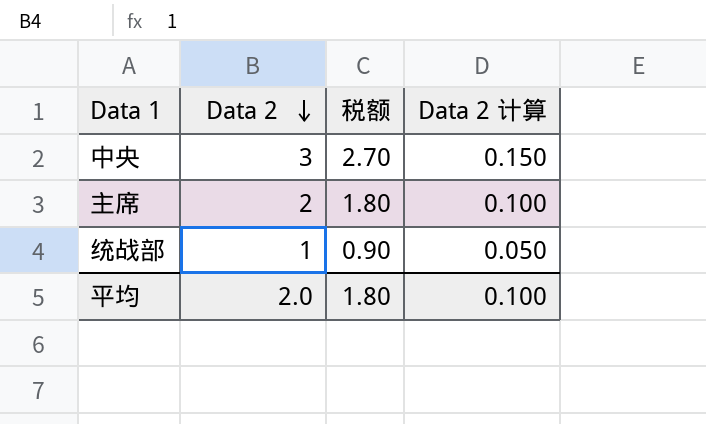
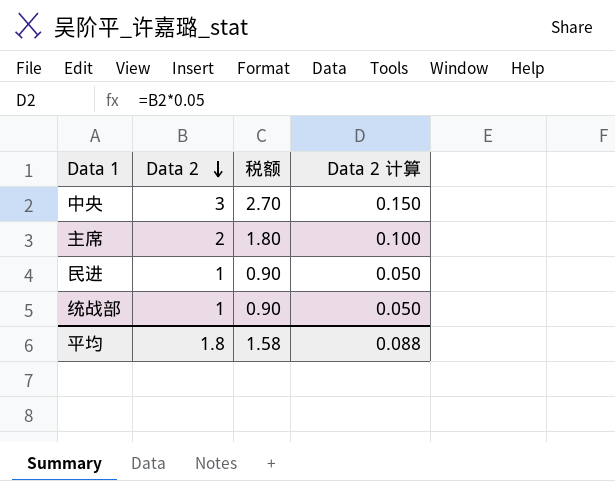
row 民进: none -> 1 | 0.90 | 0.050
平均 | Data 2: 2.0 -> 1.8
平均 | 税额: 1.80 -> 1.58
平均 | Data 2 计算: 0.100 -> 0.088

